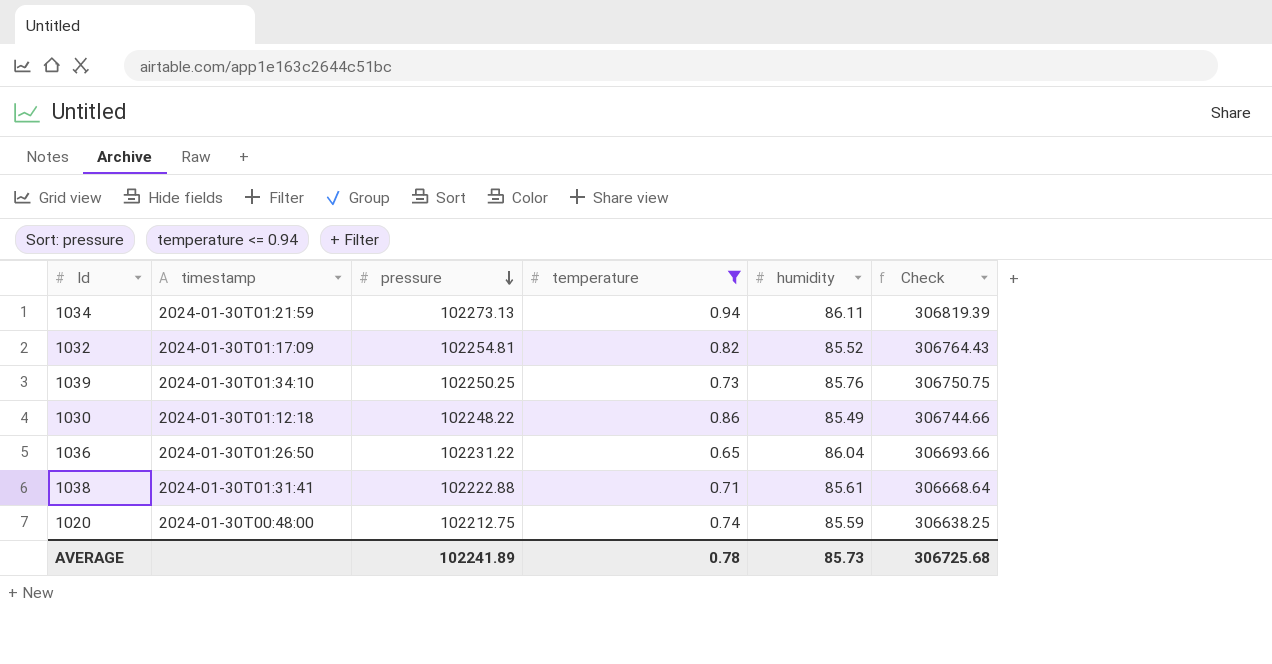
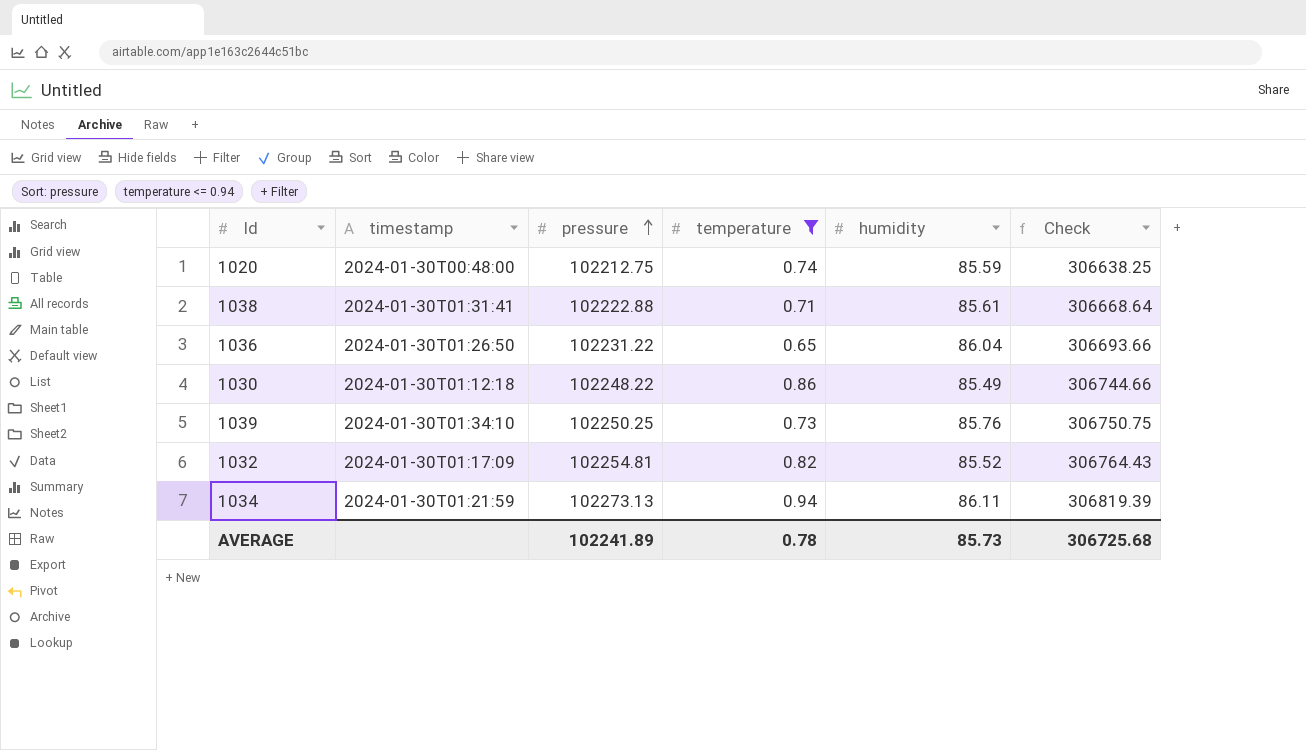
row order: pressure descending -> pressure ascending

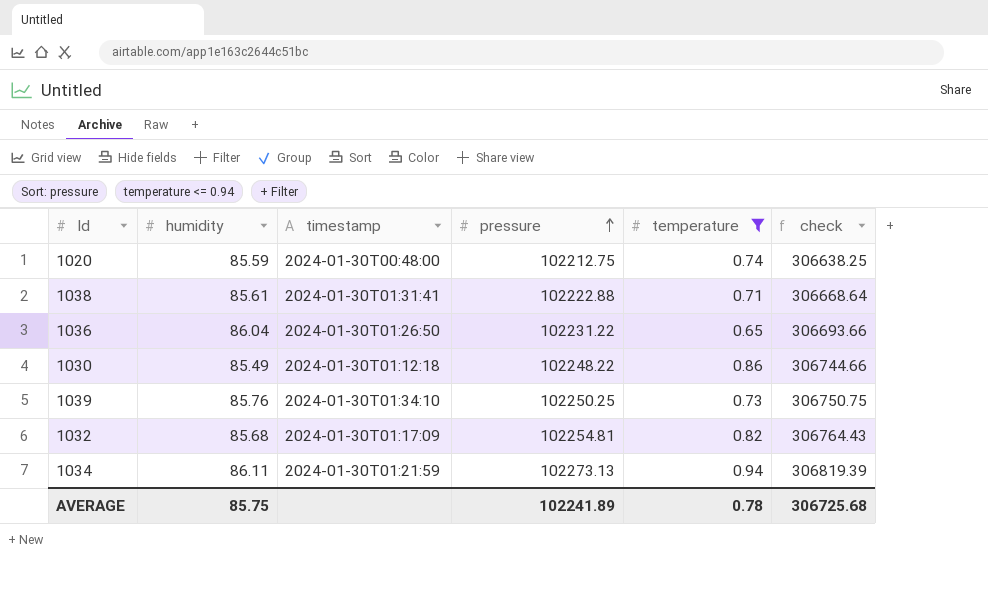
column humidity | position: 5 -> 2
column name: Check -> check
1032 | humidity: 85.52 -> 85.68
AVERAGE | humidity: 85.73 -> 85.75

